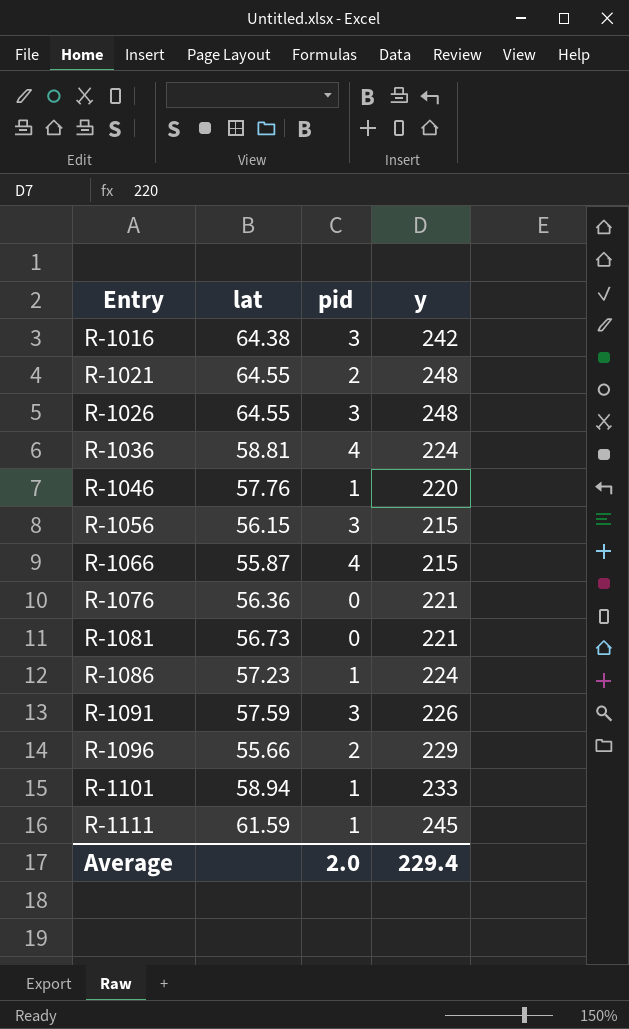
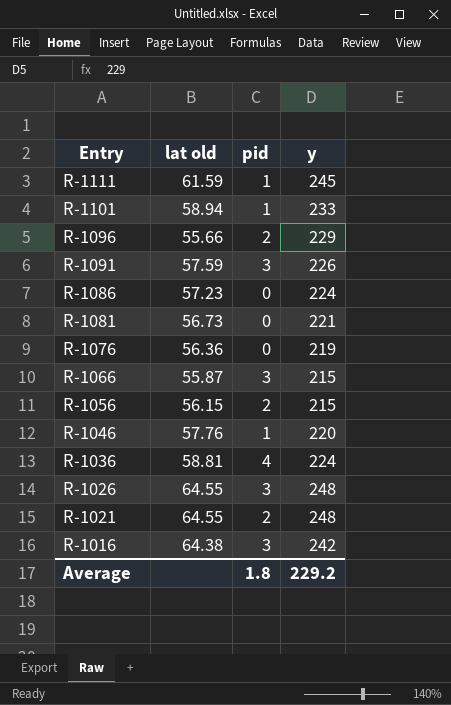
row order: Entry ascending -> Entry descending
column name: lat -> lat old
R-1086 | pid: 1 -> 0
R-1076 | y: 221 -> 219
R-1066 | pid: 4 -> 3
R-1056 | pid: 3 -> 2
Average | pid: 2.0 -> 1.8
Average | y: 229.4 -> 229.2

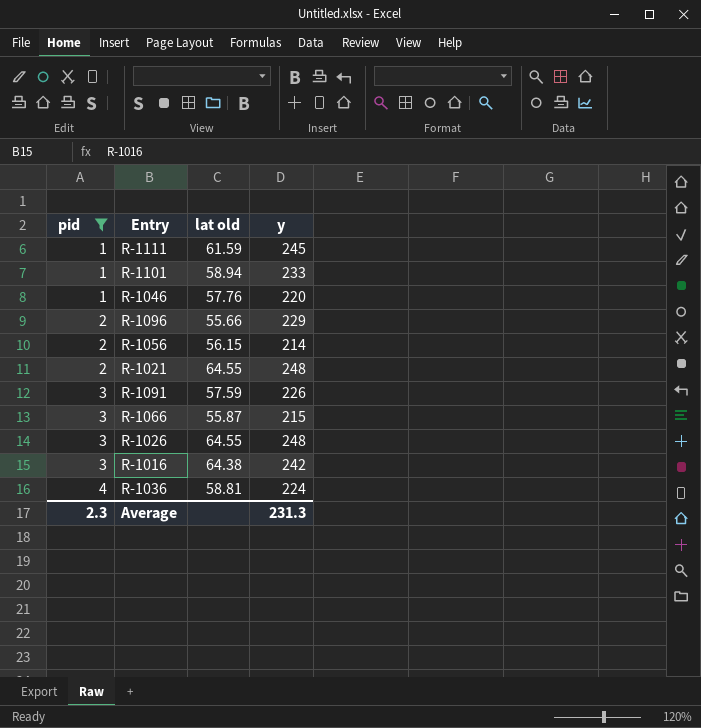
filter: none -> pid != 0
row order: Entry descending -> pid ascending
column pid | position: 3 -> 1
R-1056 | y: 215 -> 214
Average | pid: 1.8 -> 2.3
Average | y: 229.2 -> 231.3

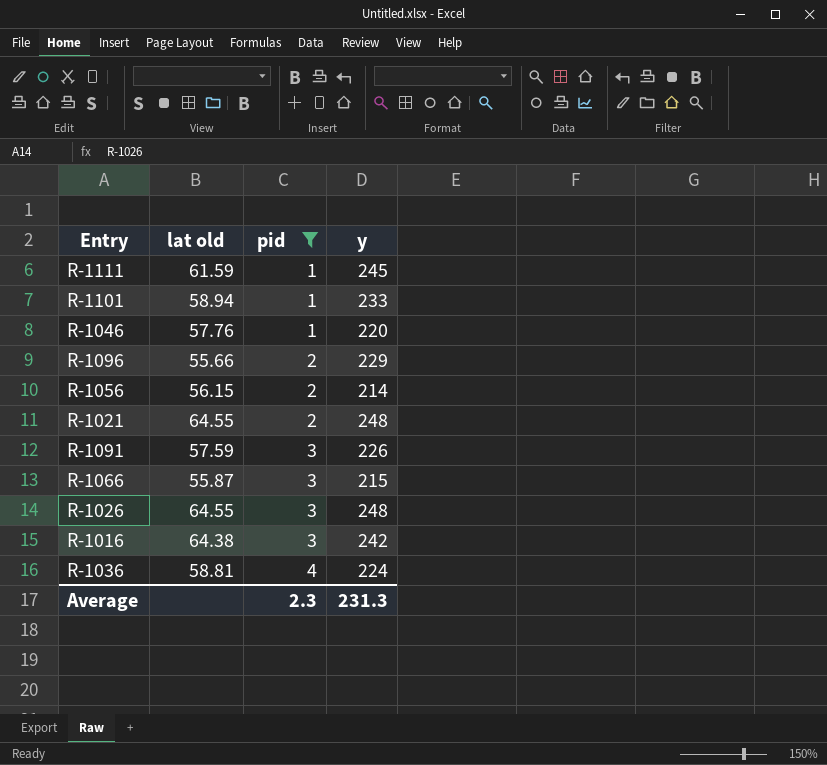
column pid | position: 1 -> 3

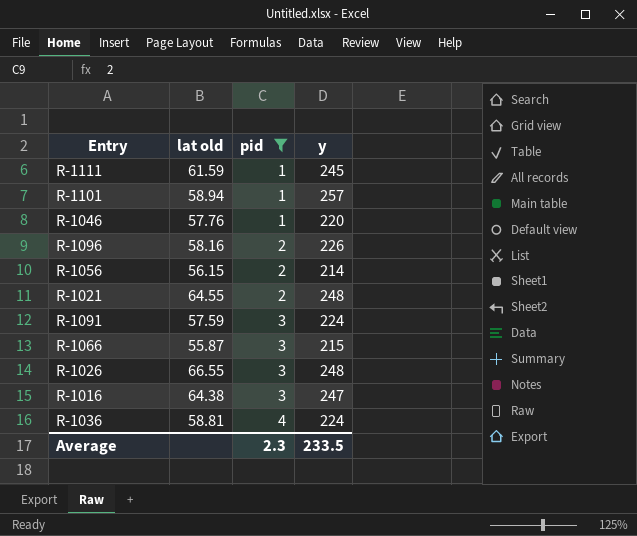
R-1101 | y: 233 -> 257
R-1096 | lat old: 55.66 -> 58.16
R-1096 | y: 229 -> 226
R-1091 | y: 226 -> 224
R-1026 | lat old: 64.55 -> 66.55
R-1016 | y: 242 -> 247
Average | y: 231.3 -> 233.5

